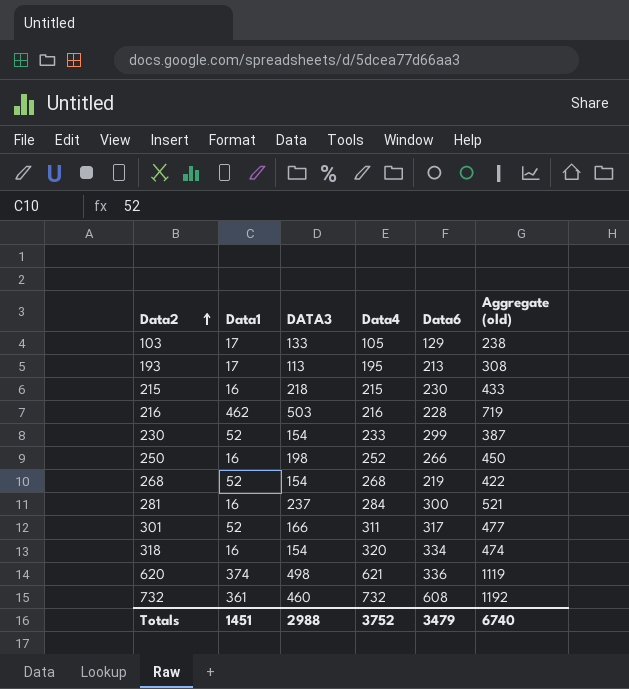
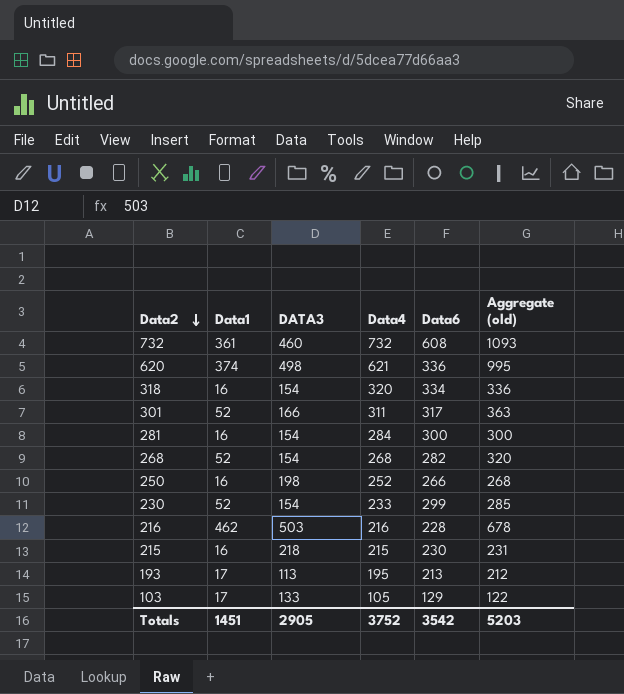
row order: Data2 ascending -> Data2 descending
column Aggregate (old) | formula: [DATA3] + [Data4] -> [Data1] + [Data4]
281 | DATA3: 237 -> 154
268 | Data6: 219 -> 282
Totals | DATA3: 2988 -> 2905
Totals | Data6: 3479 -> 3542
Totals | Aggregate (old): 6740 -> 5203

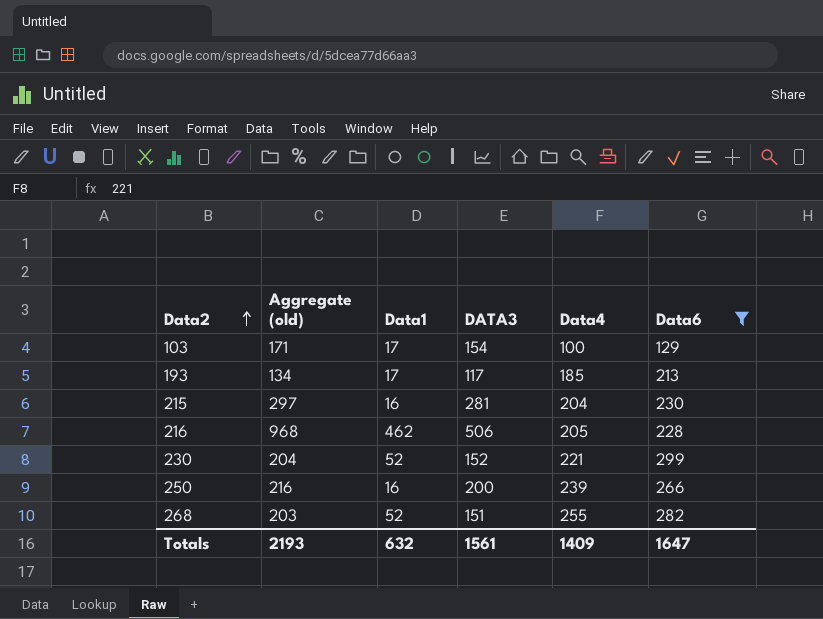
filter: none -> Data6 <= 299
row order: Data2 descending -> Data2 ascending
column Aggregate (old) | formula: [Data1] + [Data4] -> [Data1] + [DATA3]
column Aggregate (old) | position: 6 -> 2
103 | DATA3: 133 -> 154
103 | Data4: 105 -> 100
193 | DATA3: 113 -> 117
193 | Data4: 195 -> 185
215 | DATA3: 218 -> 281
215 | Data4: 215 -> 204
216 | DATA3: 503 -> 506
216 | Data4: 216 -> 205
230 | DATA3: 154 -> 152
230 | Data4: 233 -> 221
250 | DATA3: 198 -> 200
250 | Data4: 252 -> 239
268 | DATA3: 154 -> 151
268 | Data4: 268 -> 255
Totals | Aggregate (old): 5203 -> 2193
Totals | Data1: 1451 -> 632
Totals | DATA3: 2905 -> 1561
Totals | Data4: 3752 -> 1409
Totals | Data6: 3542 -> 1647

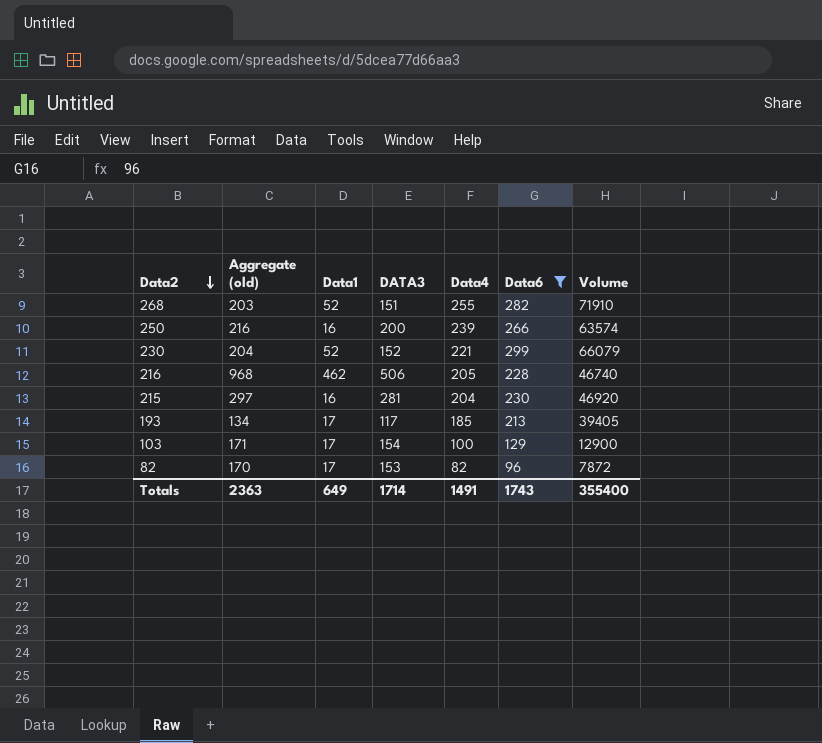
row order: Data2 ascending -> Data2 descending
column Volume | formula: none -> [Data4] * [Data6]
row 82: none -> 170 | 17 | 153 | 82 | 96 | 7872
Totals | Aggregate (old): 2193 -> 2363
Totals | Data1: 632 -> 649
Totals | DATA3: 1561 -> 1714
Totals | Data4: 1409 -> 1491
Totals | Data6: 1647 -> 1743

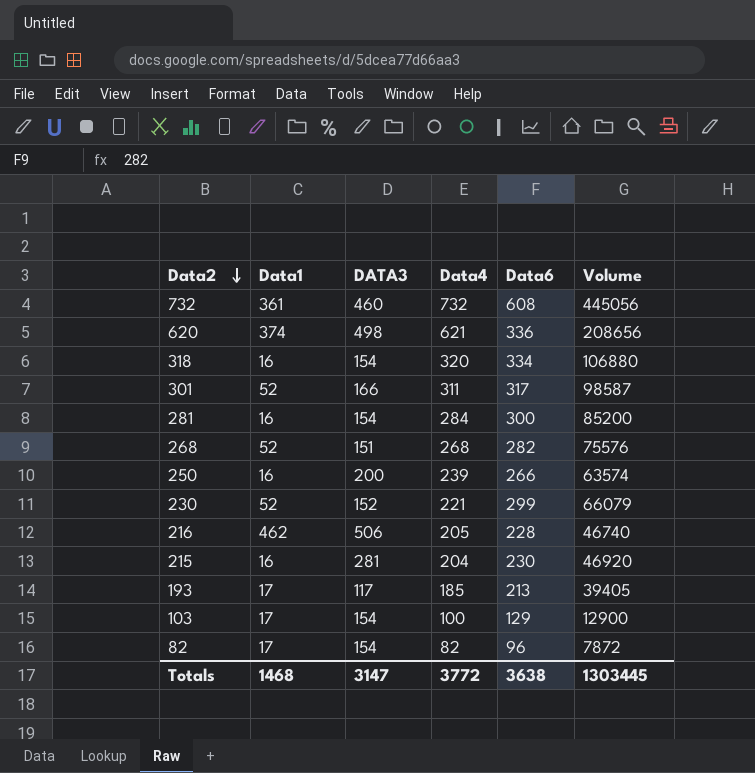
filter: Data6 <= 299 -> none
column Aggregate (old) | formula: [Data1] + [DATA3] -> none
268 | Data4: 255 -> 268
268 | Volume: 71910 -> 75576
82 | DATA3: 153 -> 154
Totals | Data1: 649 -> 1468
Totals | DATA3: 1714 -> 3147
Totals | Data4: 1491 -> 3772
Totals | Data6: 1743 -> 3638
Totals | Volume: 355400 -> 1303445

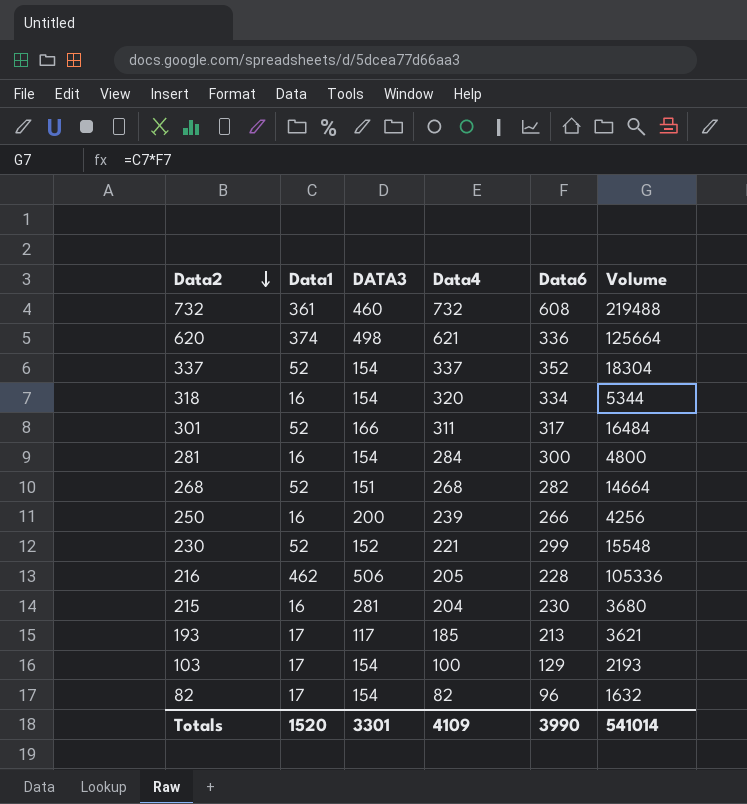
column Volume | formula: [Data4] * [Data6] -> [Data1] * [Data6]
row 337: none -> 52 | 154 | 337 | 352 | 18304
Totals | Data1: 1468 -> 1520
Totals | DATA3: 3147 -> 3301
Totals | Data4: 3772 -> 4109
Totals | Data6: 3638 -> 3990
Totals | Volume: 1303445 -> 541014

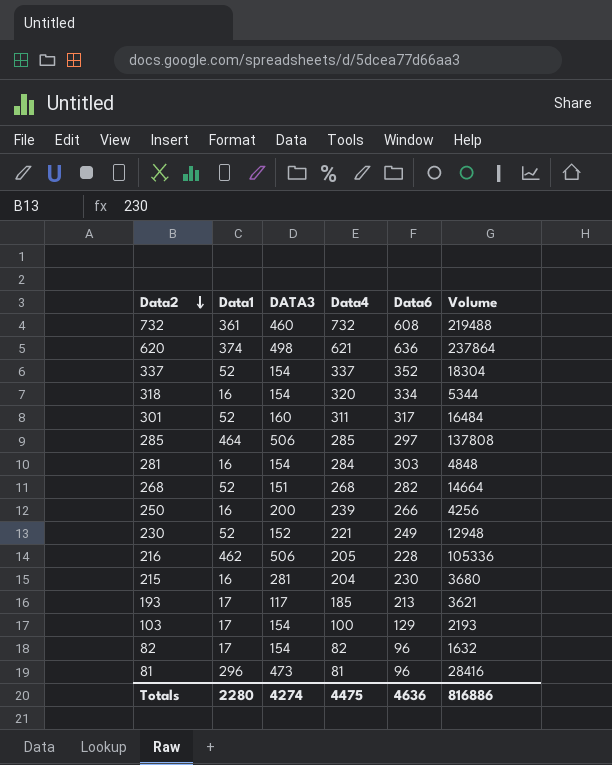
620 | Data6: 336 -> 636
620 | Volume: 125664 -> 237864
301 | DATA3: 166 -> 160
row 285: none -> 464 | 506 | 285 | 297 | 137808
281 | Data6: 300 -> 303
281 | Volume: 4800 -> 4848
230 | Data6: 299 -> 249
230 | Volume: 15548 -> 12948
row 81: none -> 296 | 473 | 81 | 96 | 28416
Totals | Data1: 1520 -> 2280
Totals | DATA3: 3301 -> 4274
Totals | Data4: 4109 -> 4475
Totals | Data6: 3990 -> 4636
Totals | Volume: 541014 -> 816886

